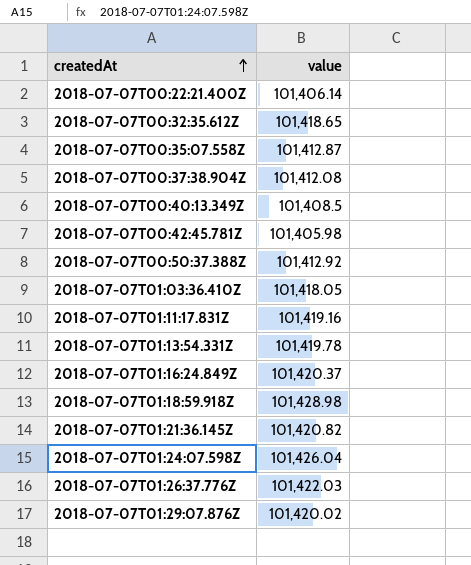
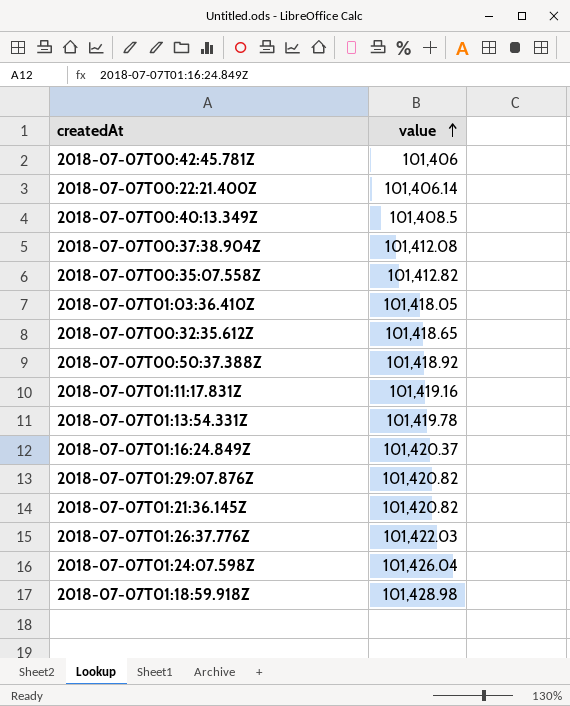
row order: createdAt ascending -> value ascending
2018-07-07T00:42:45.781Z | value: 101,405.98 -> 101,406
2018-07-07T00:35:07.558Z | value: 101,412.87 -> 101,412.82
2018-07-07T00:50:37.388Z | value: 101,412.92 -> 101,418.92
2018-07-07T01:29:07.876Z | value: 101,420.02 -> 101,420.82

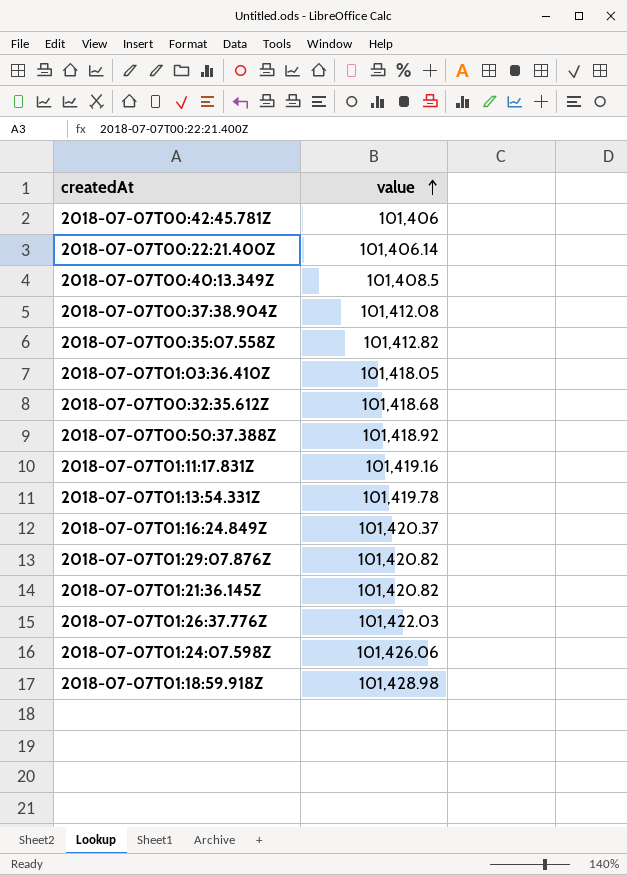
2018-07-07T00:32:35.612Z | value: 101,418.65 -> 101,418.68
2018-07-07T01:24:07.598Z | value: 101,426.04 -> 101,426.06

